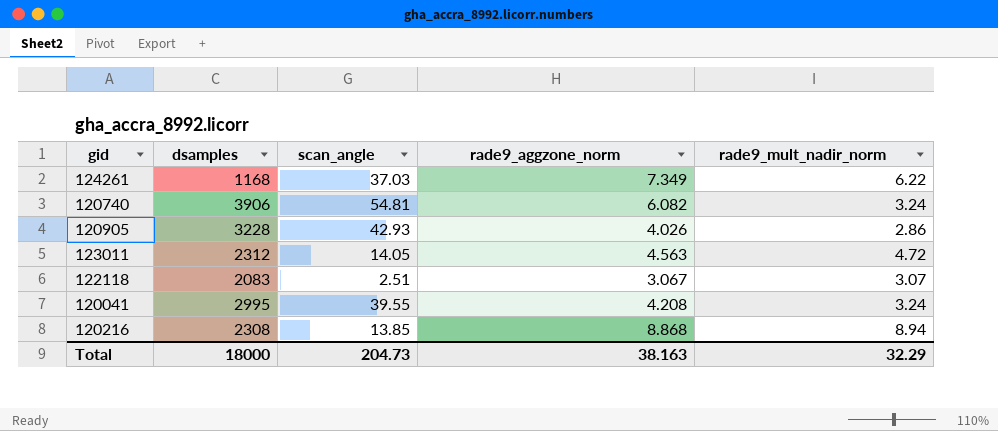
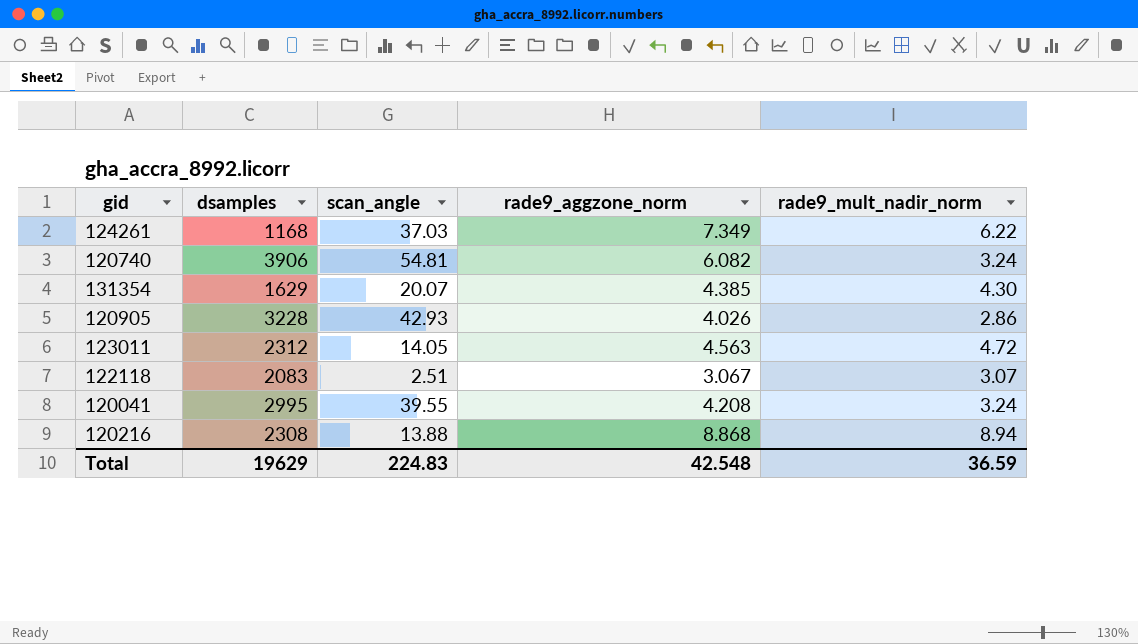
row 131354: none -> 1629 | 20.07 | 4.385 | 4.30
120216 | scan_angle: 13.85 -> 13.88
Total | dsamples: 18000 -> 19629
Total | scan_angle: 204.73 -> 224.83
Total | rade9_aggzone_norm: 38.163 -> 42.548
Total | rade9_mult_nadir_norm: 32.29 -> 36.59

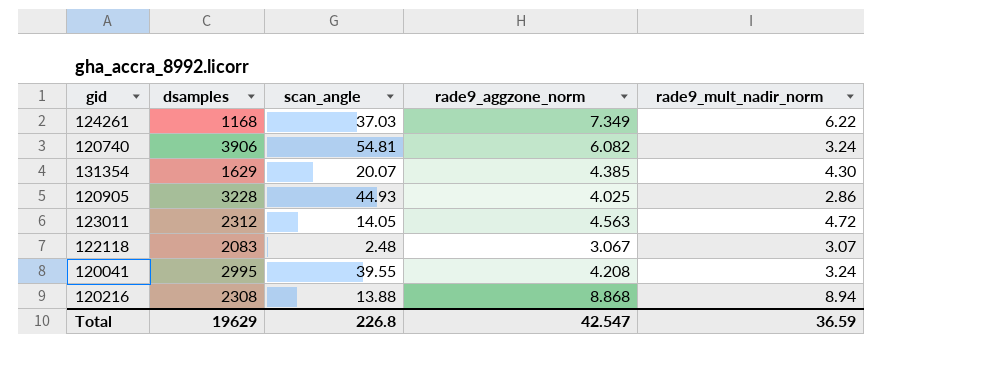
120905 | scan_angle: 42.93 -> 44.93
120905 | rade9_aggzone_norm: 4.026 -> 4.025
122118 | scan_angle: 2.51 -> 2.48
Total | scan_angle: 224.83 -> 226.8
Total | rade9_aggzone_norm: 42.548 -> 42.547

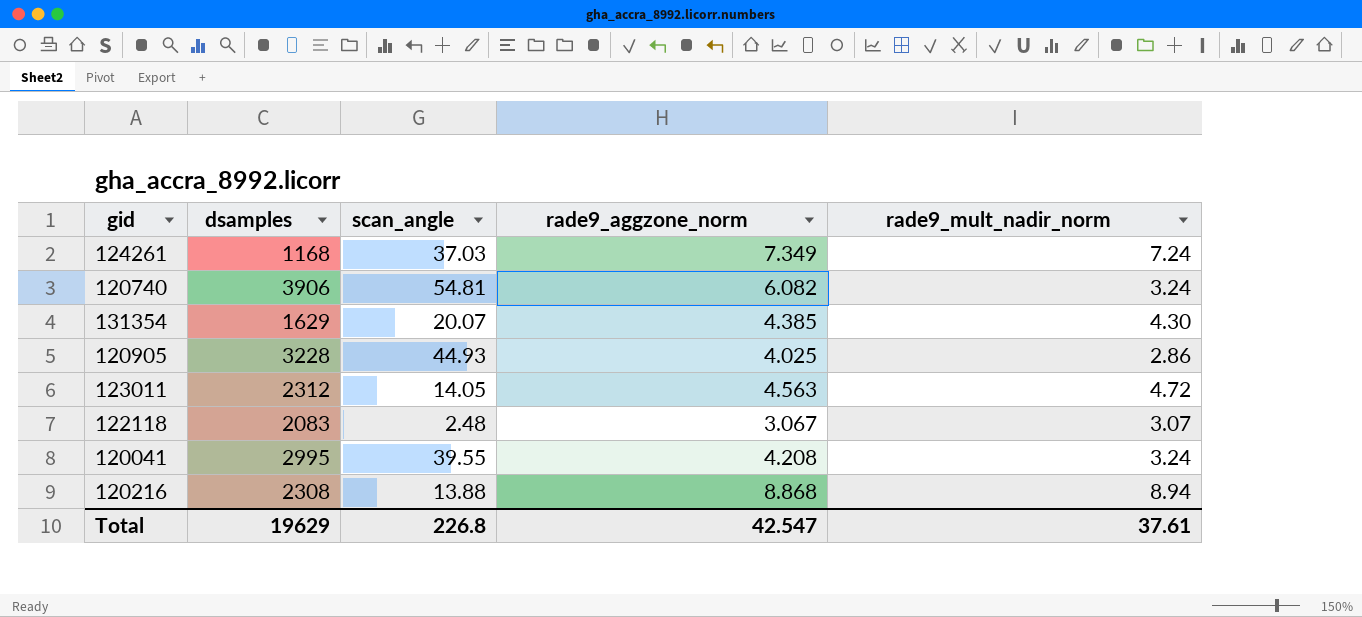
124261 | rade9_mult_nadir_norm: 6.22 -> 7.24
Total | rade9_mult_nadir_norm: 36.59 -> 37.61

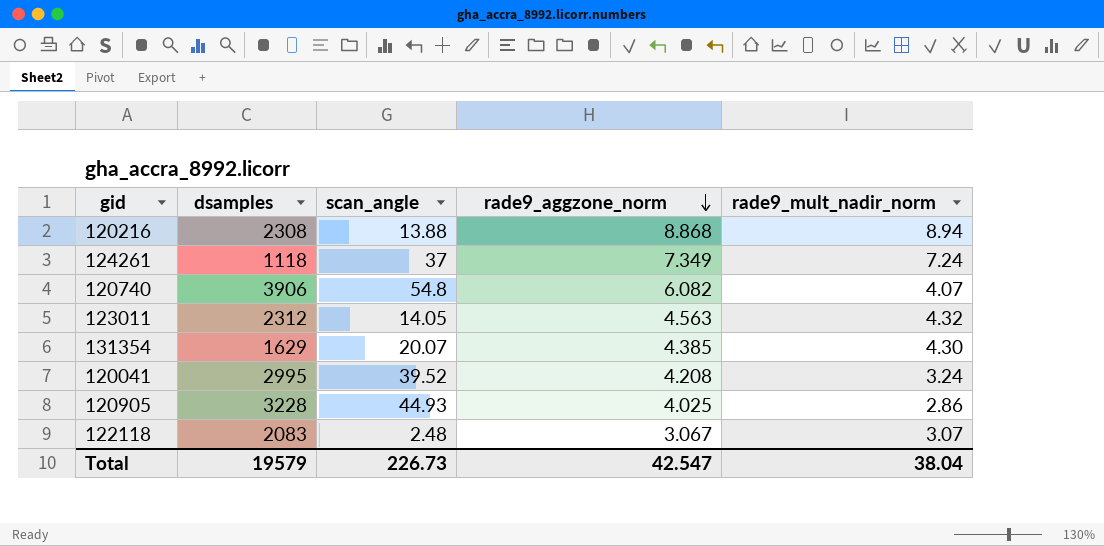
row order: none -> rade9_aggzone_norm descending
124261 | dsamples: 1168 -> 1118
124261 | scan_angle: 37.03 -> 37
120740 | scan_angle: 54.81 -> 54.8
120740 | rade9_mult_nadir_norm: 3.24 -> 4.07
123011 | rade9_mult_nadir_norm: 4.72 -> 4.32
120041 | scan_angle: 39.55 -> 39.52
Total | dsamples: 19629 -> 19579
Total | scan_angle: 226.8 -> 226.73
Total | rade9_mult_nadir_norm: 37.61 -> 38.04

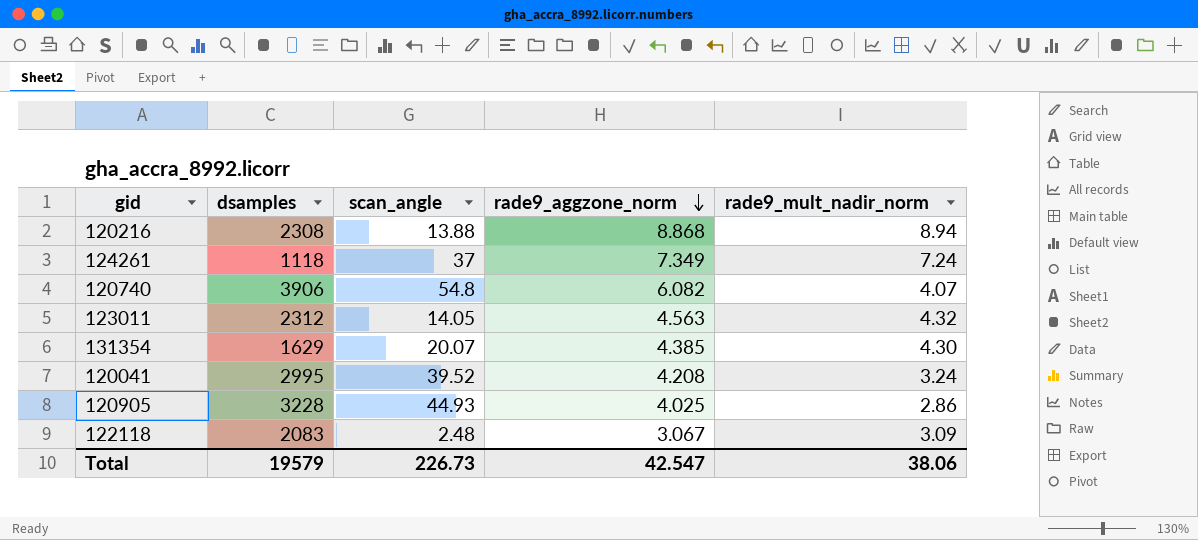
122118 | rade9_mult_nadir_norm: 3.07 -> 3.09
Total | rade9_mult_nadir_norm: 38.04 -> 38.06

